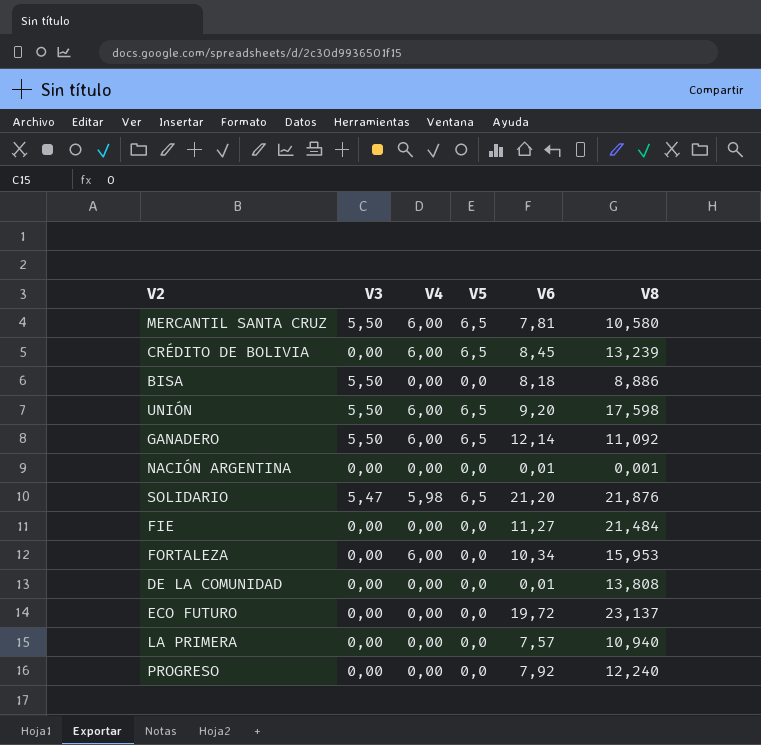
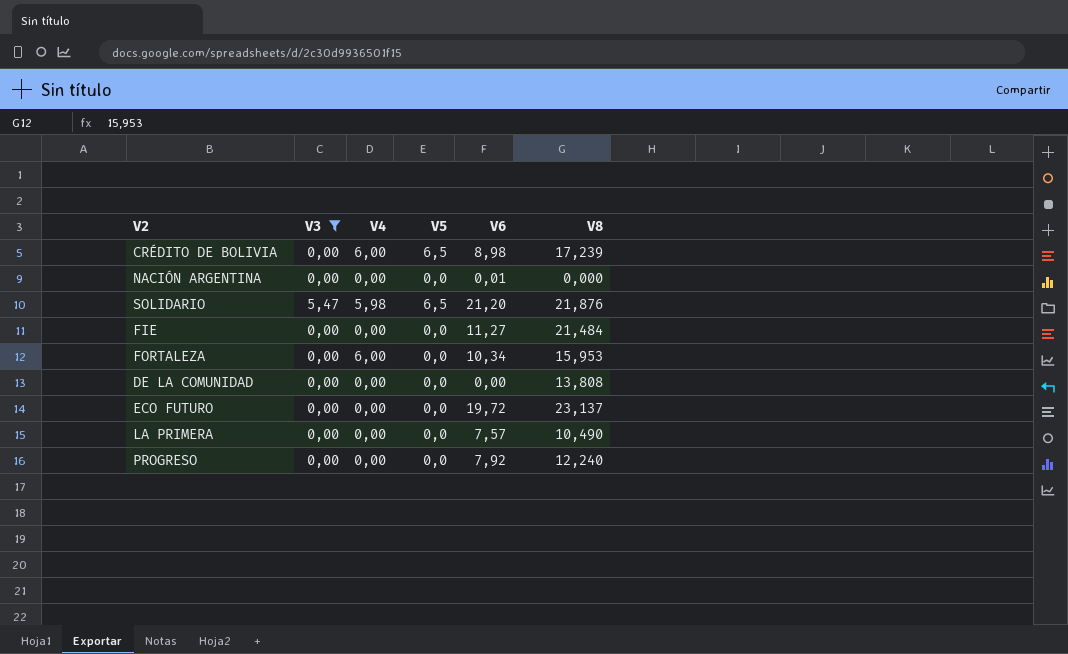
filter: none -> V3 != 5,50
CRÉDITO DE BOLIVIA | V6: 8,45 -> 8,98
CRÉDITO DE BOLIVIA | V8: 13,239 -> 17,239
NACIÓN ARGENTINA | V8: 0,001 -> 0,000
DE LA COMUNIDAD | V6: 0,01 -> 0,00
LA PRIMERA | V8: 10,940 -> 10,490

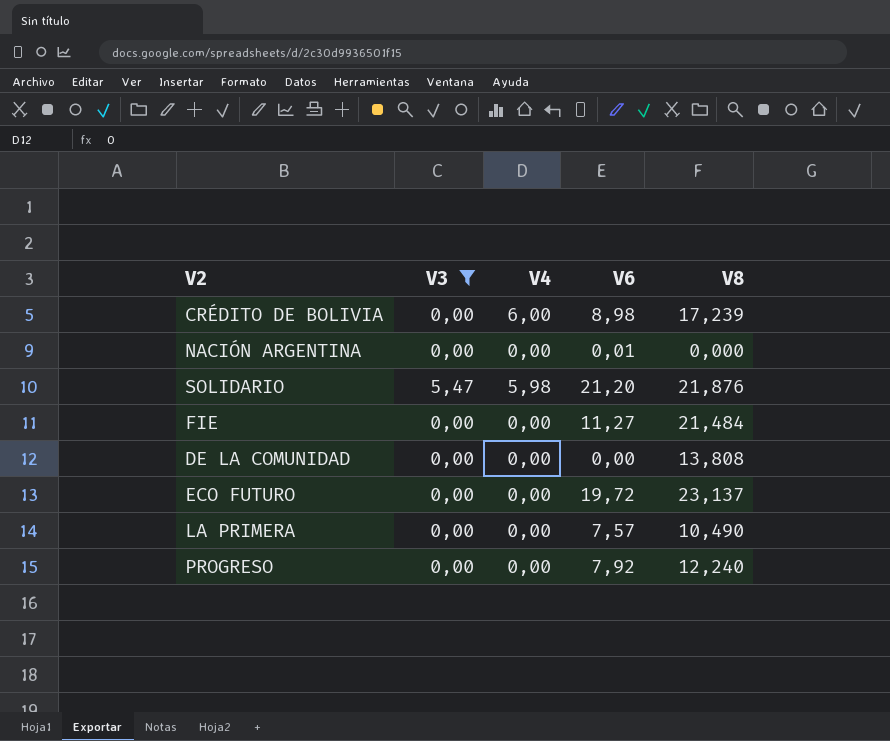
column V5 | position: 4 -> none
row FORTALEZA: 0,00 | 6,00 | 0,0 | 10,34 | 15,953 -> none

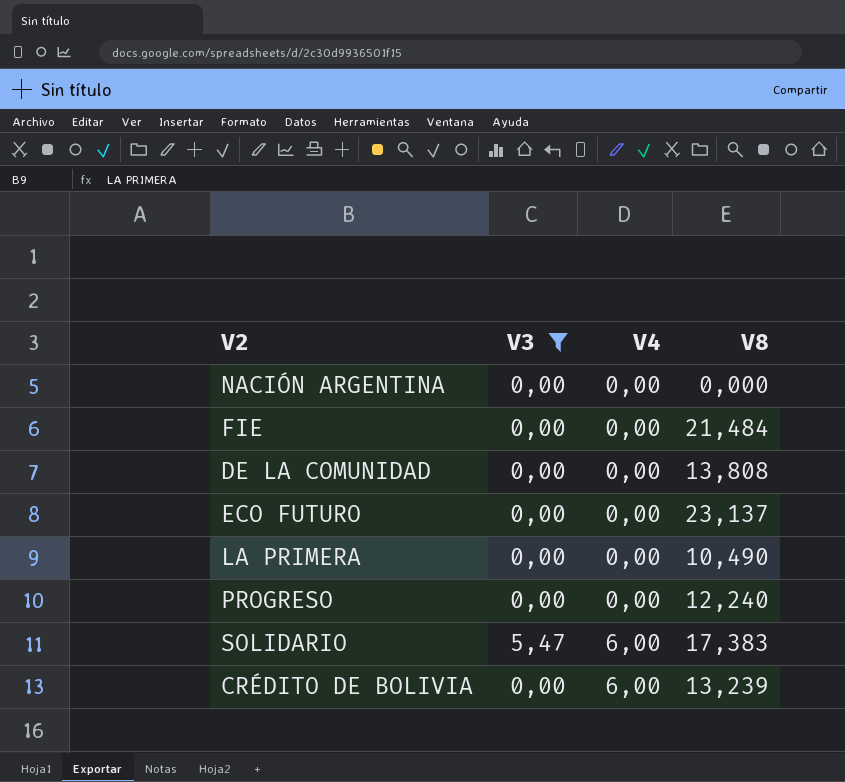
row order: none -> V4 ascending
column V6 | position: 4 -> none
SOLIDARIO | V4: 5,98 -> 6,00
SOLIDARIO | V8: 21,876 -> 17,383
CRÉDITO DE BOLIVIA | V8: 17,239 -> 13,239

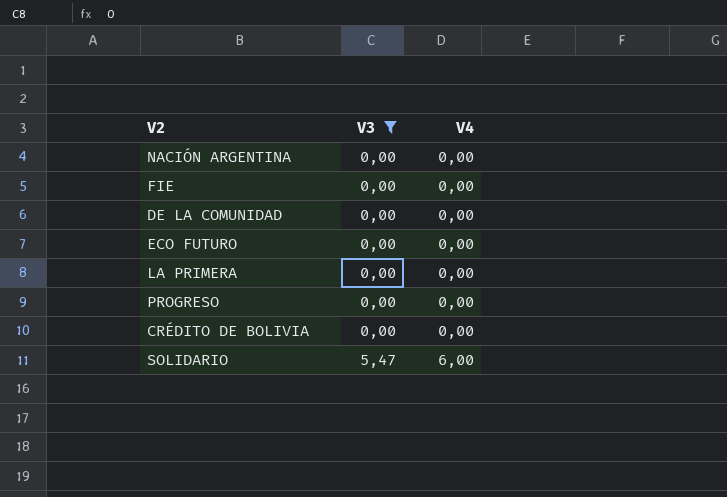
row order: V4 ascending -> V3 ascending
column V8 | position: 4 -> none
CRÉDITO DE BOLIVIA | V4: 6,00 -> 0,00

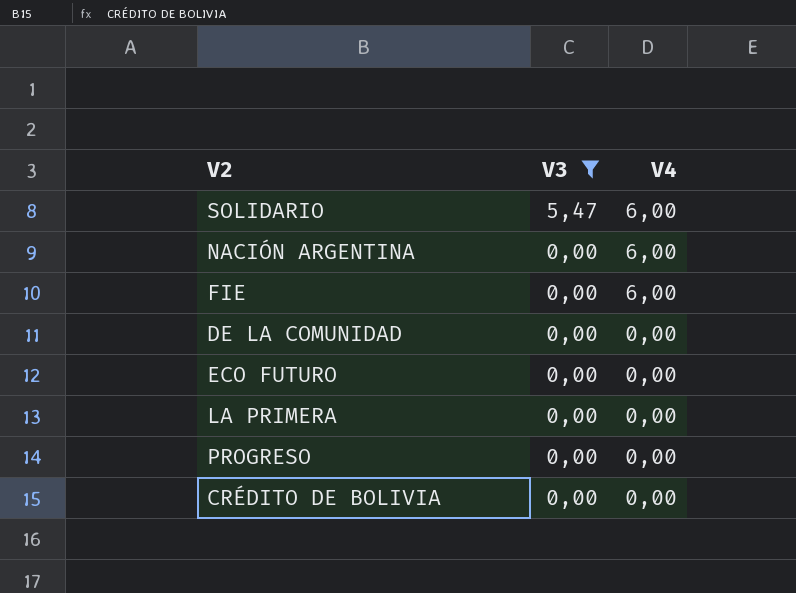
row order: V3 ascending -> V3 descending
NACIÓN ARGENTINA | V4: 0,00 -> 6,00
FIE | V4: 0,00 -> 6,00

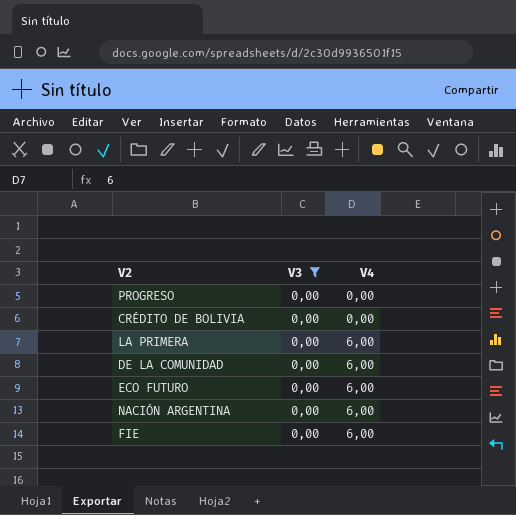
row order: V3 descending -> V4 ascending
row SOLIDARIO: 5,47 | 6,00 -> none
LA PRIMERA | V4: 0,00 -> 6,00
DE LA COMUNIDAD | V4: 0,00 -> 6,00
ECO FUTURO | V4: 0,00 -> 6,00

